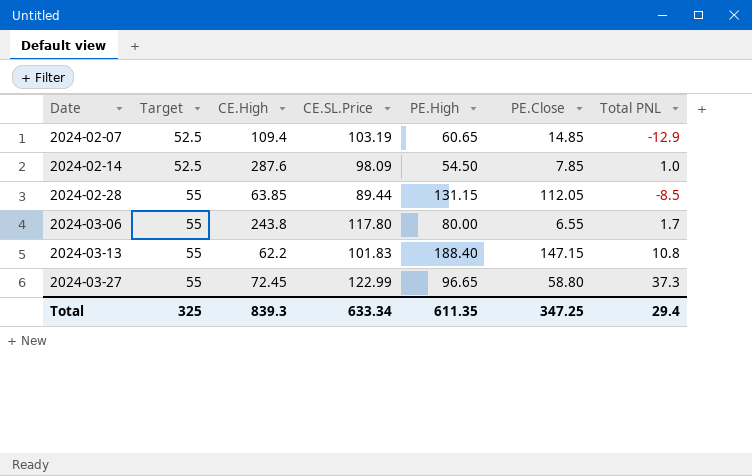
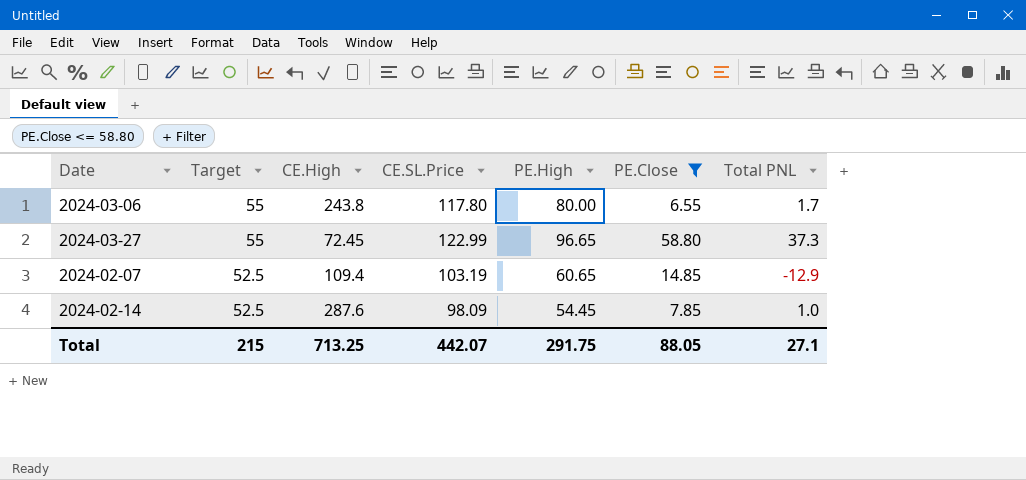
filter: none -> PE.Close <= 58.80
row order: Date ascending -> Target descending
2024-02-14 | PE.High: 54.50 -> 54.45
Total | Target: 325 -> 215
Total | CE.High: 839.3 -> 713.25
Total | CE.SL.Price: 633.34 -> 442.07
Total | PE.High: 611.35 -> 291.75
Total | PE.Close: 347.25 -> 88.05
Total | Total PNL: 29.4 -> 27.1

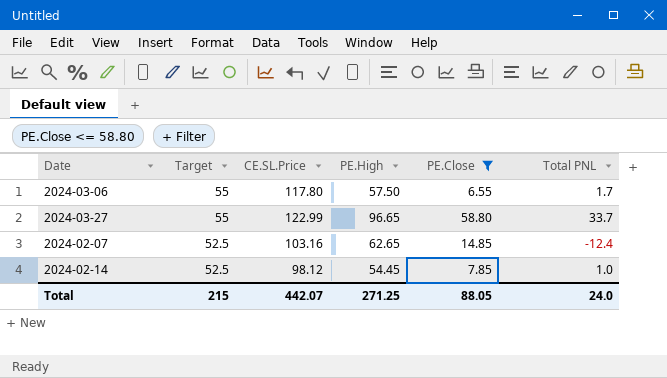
column CE.High | position: 3 -> none
2024-03-06 | PE.High: 80.00 -> 57.50
2024-03-27 | Total PNL: 37.3 -> 33.7
2024-02-07 | CE.SL.Price: 103.19 -> 103.16
2024-02-07 | PE.High: 60.65 -> 62.65
2024-02-07 | Total PNL: -12.9 -> -12.4
2024-02-14 | CE.SL.Price: 98.09 -> 98.12
Total | PE.High: 291.75 -> 271.25
Total | Total PNL: 27.1 -> 24.0

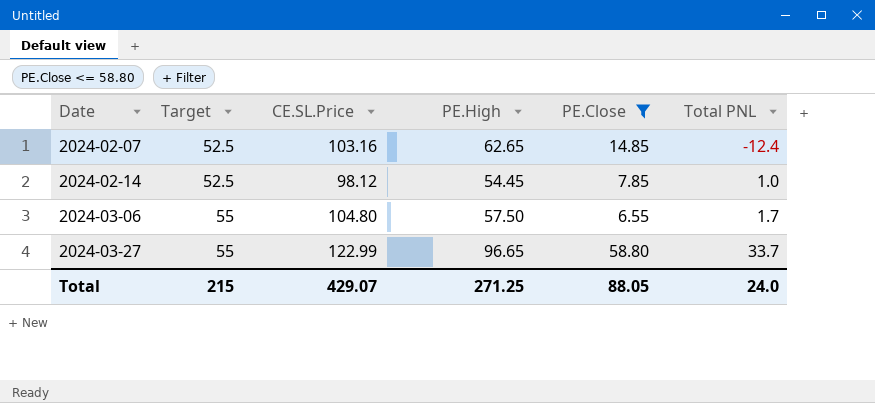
row order: Target descending -> Date ascending
2024-03-06 | CE.SL.Price: 117.80 -> 104.80
Total | CE.SL.Price: 442.07 -> 429.07

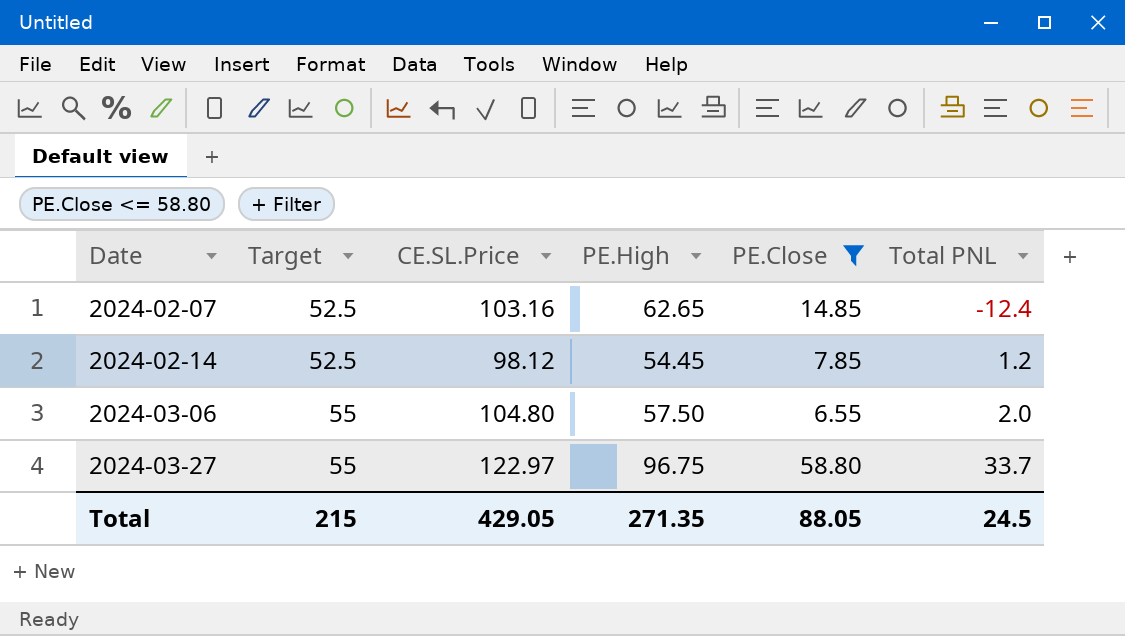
2024-02-14 | Total PNL: 1.0 -> 1.2
2024-03-06 | Total PNL: 1.7 -> 2.0
2024-03-27 | CE.SL.Price: 122.99 -> 122.97
2024-03-27 | PE.High: 96.65 -> 96.75
Total | CE.SL.Price: 429.07 -> 429.05
Total | PE.High: 271.25 -> 271.35
Total | Total PNL: 24.0 -> 24.5

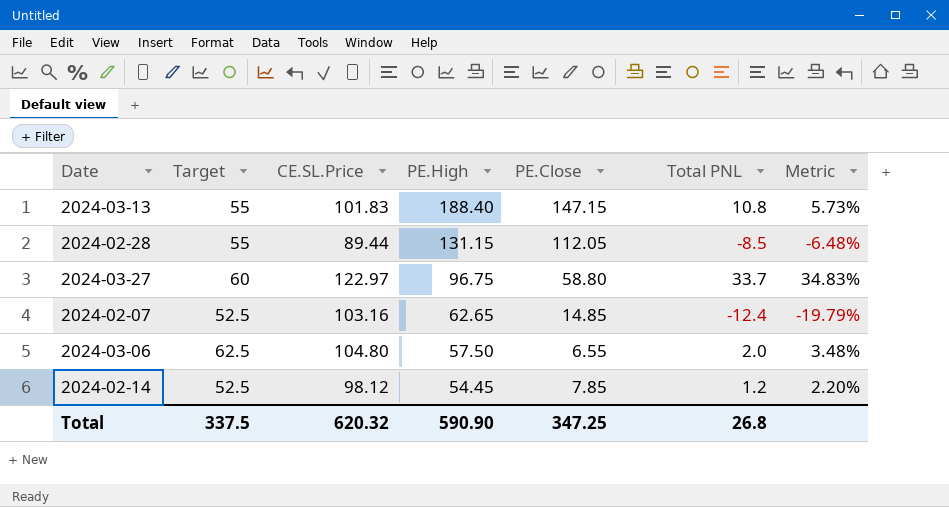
filter: PE.Close <= 58.80 -> none
row order: Date ascending -> PE.High descending
column Metric | formula: none -> [Total PNL] / [PE.High]
2024-03-27 | Target: 55 -> 60
2024-03-06 | Target: 55 -> 62.5
Total | Target: 215 -> 337.5
Total | CE.SL.Price: 429.05 -> 620.32
Total | PE.High: 271.35 -> 590.90
Total | PE.Close: 88.05 -> 347.25
Total | Total PNL: 24.5 -> 26.8

